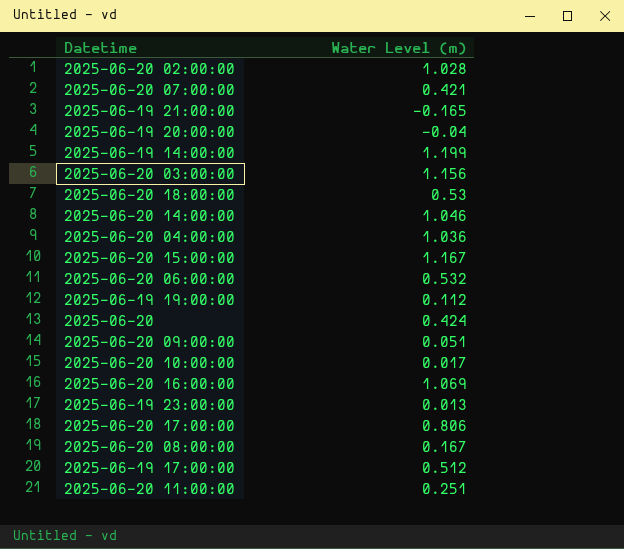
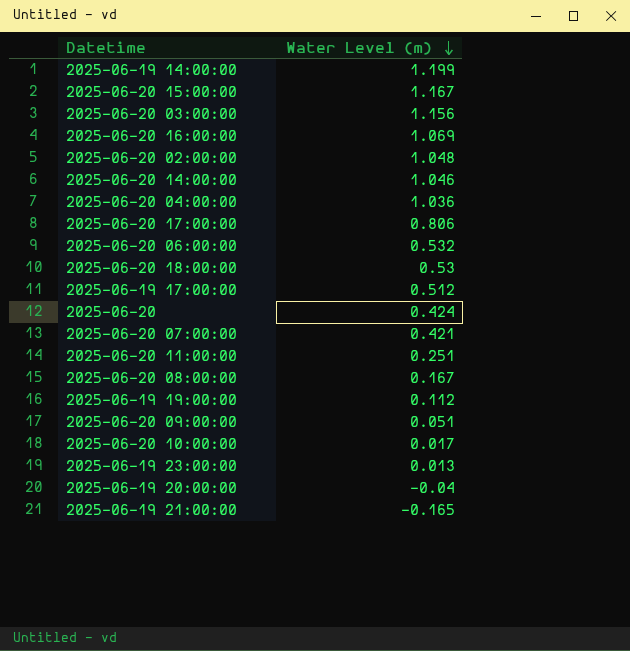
row order: none -> Water Level (m) descending
2025-06-20 02:00:00 | Water Level (m): 1.028 -> 1.048

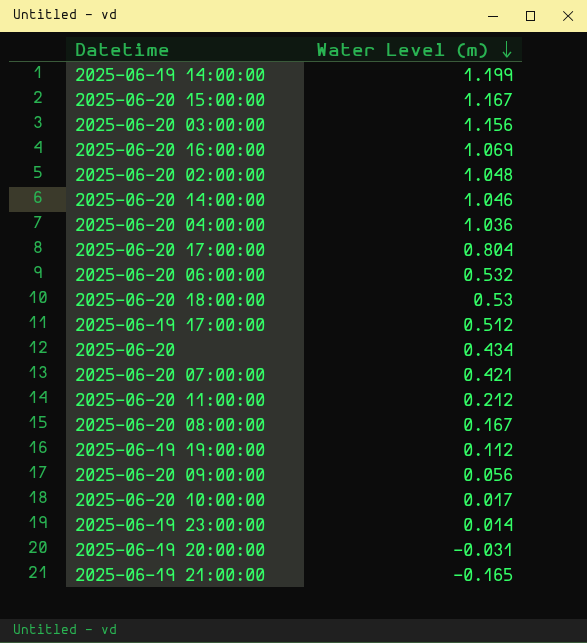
2025-06-20 17:00:00 | Water Level (m): 0.806 -> 0.804
2025-06-20 | Water Level (m): 0.424 -> 0.434
2025-06-20 11:00:00 | Water Level (m): 0.251 -> 0.212
2025-06-20 09:00:00 | Water Level (m): 0.051 -> 0.056
2025-06-19 23:00:00 | Water Level (m): 0.013 -> 0.014
2025-06-19 20:00:00 | Water Level (m): -0.04 -> -0.031

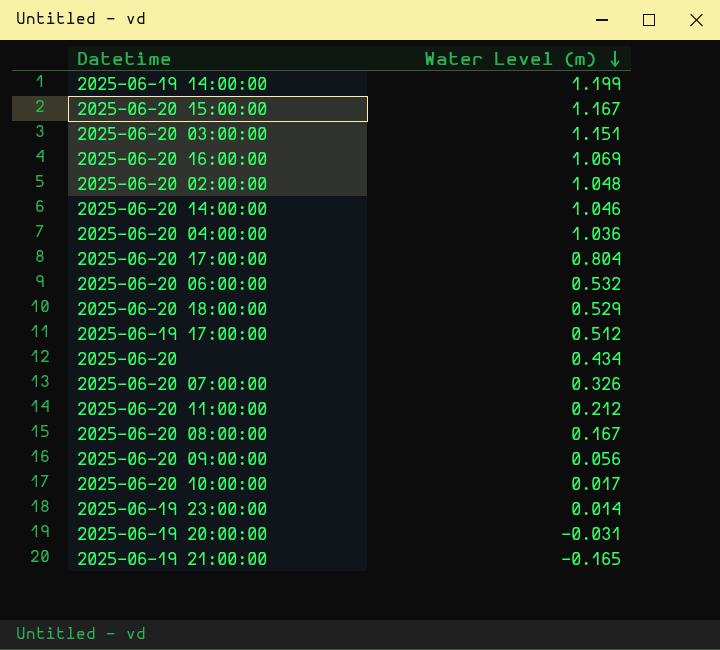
row 2025-06-19 19:00:00: 0.112 -> none
2025-06-20 03:00:00 | Water Level (m): 1.156 -> 1.151
2025-06-20 18:00:00 | Water Level (m): 0.53 -> 0.529
2025-06-20 07:00:00 | Water Level (m): 0.421 -> 0.326

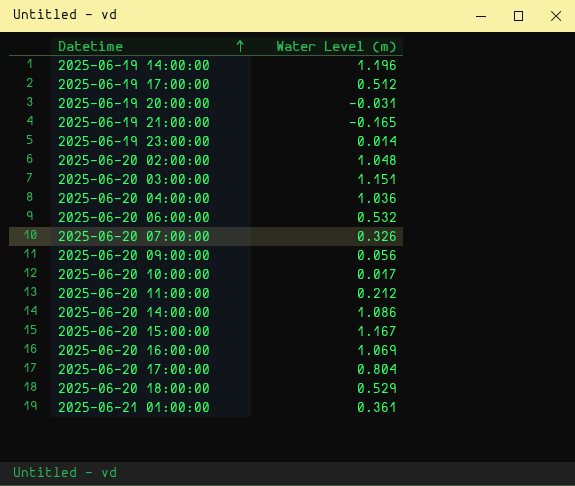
row order: Water Level (m) descending -> Datetime ascending
row 2025-06-20: 0.434 -> none
row 2025-06-20 08:00:00: 0.167 -> none
2025-06-19 14:00:00 | Water Level (m): 1.199 -> 1.196
2025-06-20 14:00:00 | Water Level (m): 1.046 -> 1.086
row 2025-06-21 01:00:00: none -> 0.361

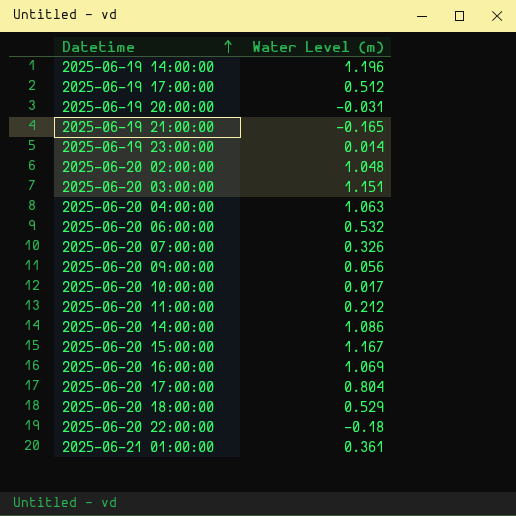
2025-06-20 04:00:00 | Water Level (m): 1.036 -> 1.063
row 2025-06-20 22:00:00: none -> -0.18

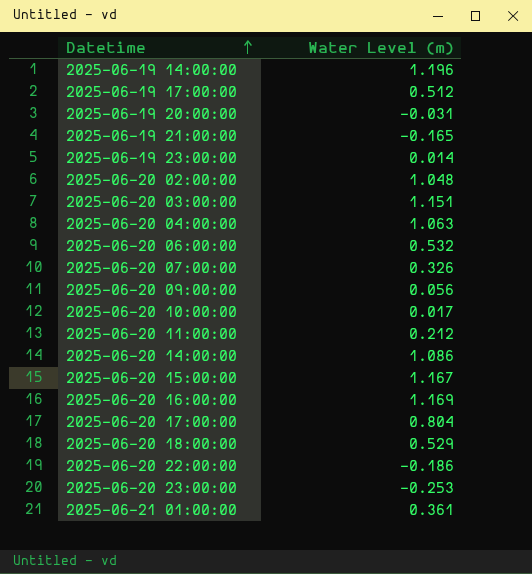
2025-06-20 16:00:00 | Water Level (m): 1.069 -> 1.169
2025-06-20 22:00:00 | Water Level (m): -0.18 -> -0.186
row 2025-06-20 23:00:00: none -> -0.253

